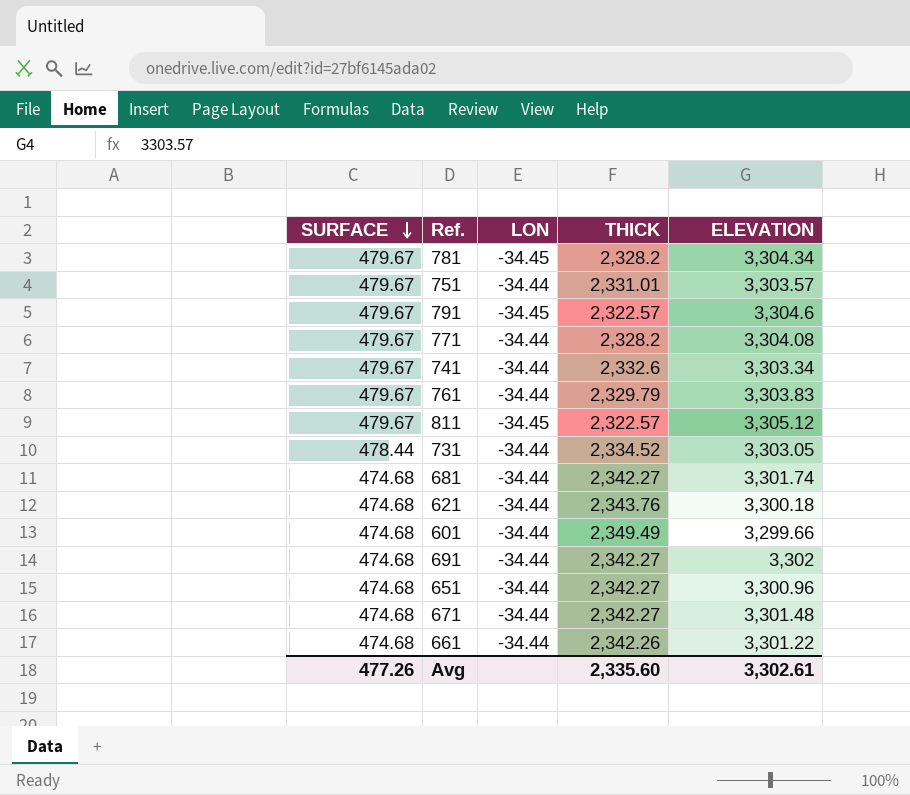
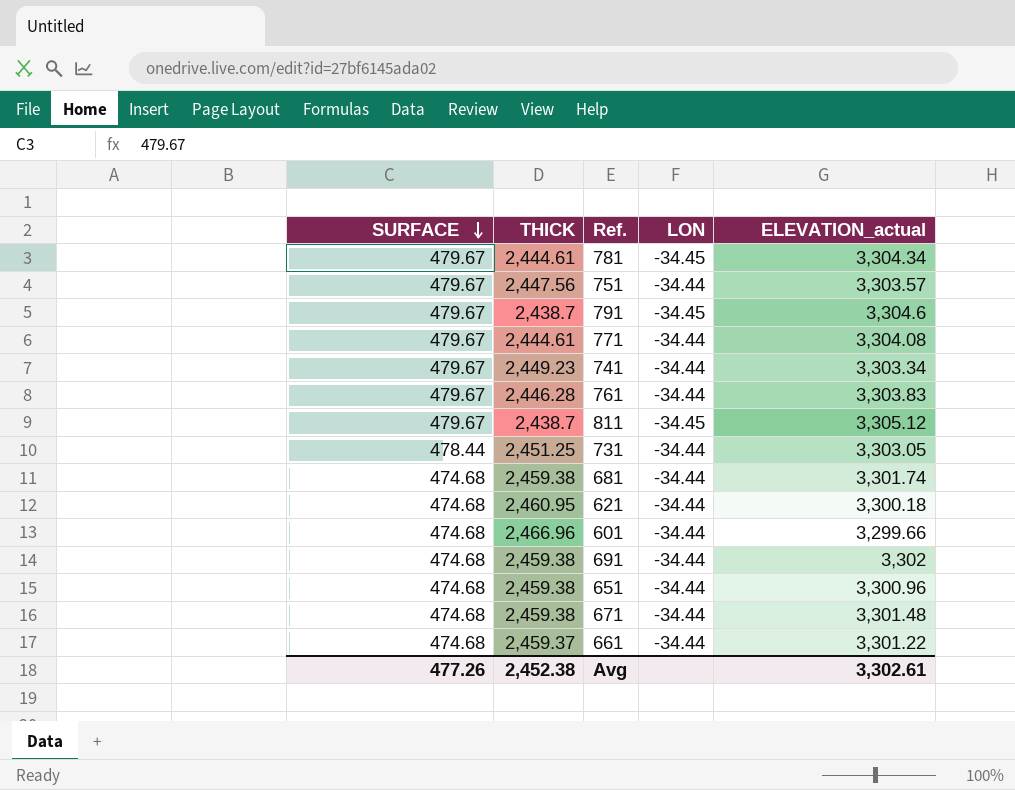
column THICK | position: 4 -> 2
column name: ELEVATION -> ELEVATION_actual
781 | THICK: 2,328.2 -> 2,444.61
751 | THICK: 2,331.01 -> 2,447.56
791 | THICK: 2,322.57 -> 2,438.7
771 | THICK: 2,328.2 -> 2,444.61
741 | THICK: 2,332.6 -> 2,449.23
761 | THICK: 2,329.79 -> 2,446.28
811 | THICK: 2,322.57 -> 2,438.7
731 | THICK: 2,334.52 -> 2,451.25
681 | THICK: 2,342.27 -> 2,459.38
621 | THICK: 2,343.76 -> 2,460.95
601 | THICK: 2,349.49 -> 2,466.96
691 | THICK: 2,342.27 -> 2,459.38
651 | THICK: 2,342.27 -> 2,459.38
671 | THICK: 2,342.27 -> 2,459.38
661 | THICK: 2,342.26 -> 2,459.37
Avg | THICK: 2,335.60 -> 2,452.38

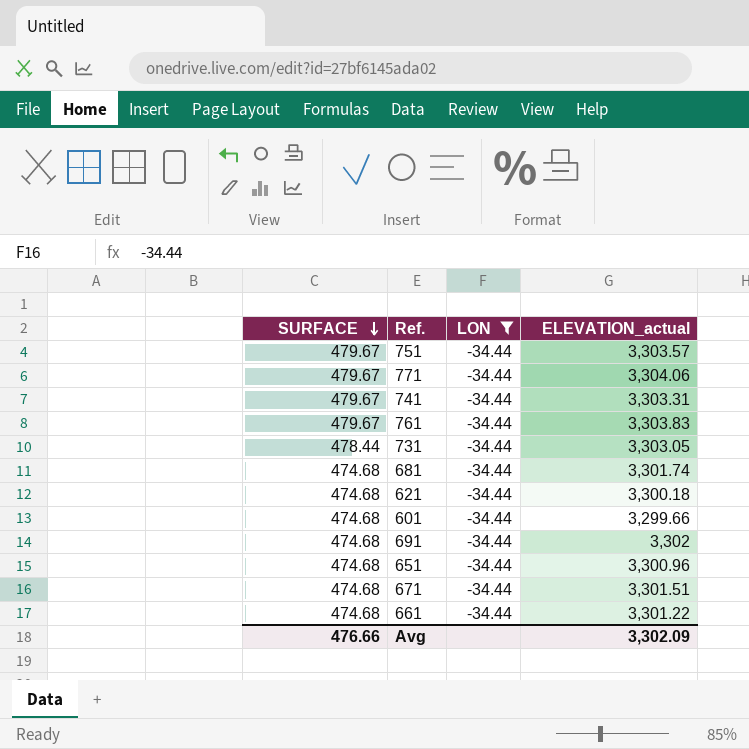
filter: none -> LON = -34.44
column THICK | position: 2 -> none
771 | ELEVATION_actual: 3,304.08 -> 3,304.06
741 | ELEVATION_actual: 3,303.34 -> 3,303.31
671 | ELEVATION_actual: 3,301.48 -> 3,301.51
Avg | SURFACE: 477.26 -> 476.66
Avg | ELEVATION_actual: 3,302.61 -> 3,302.09

